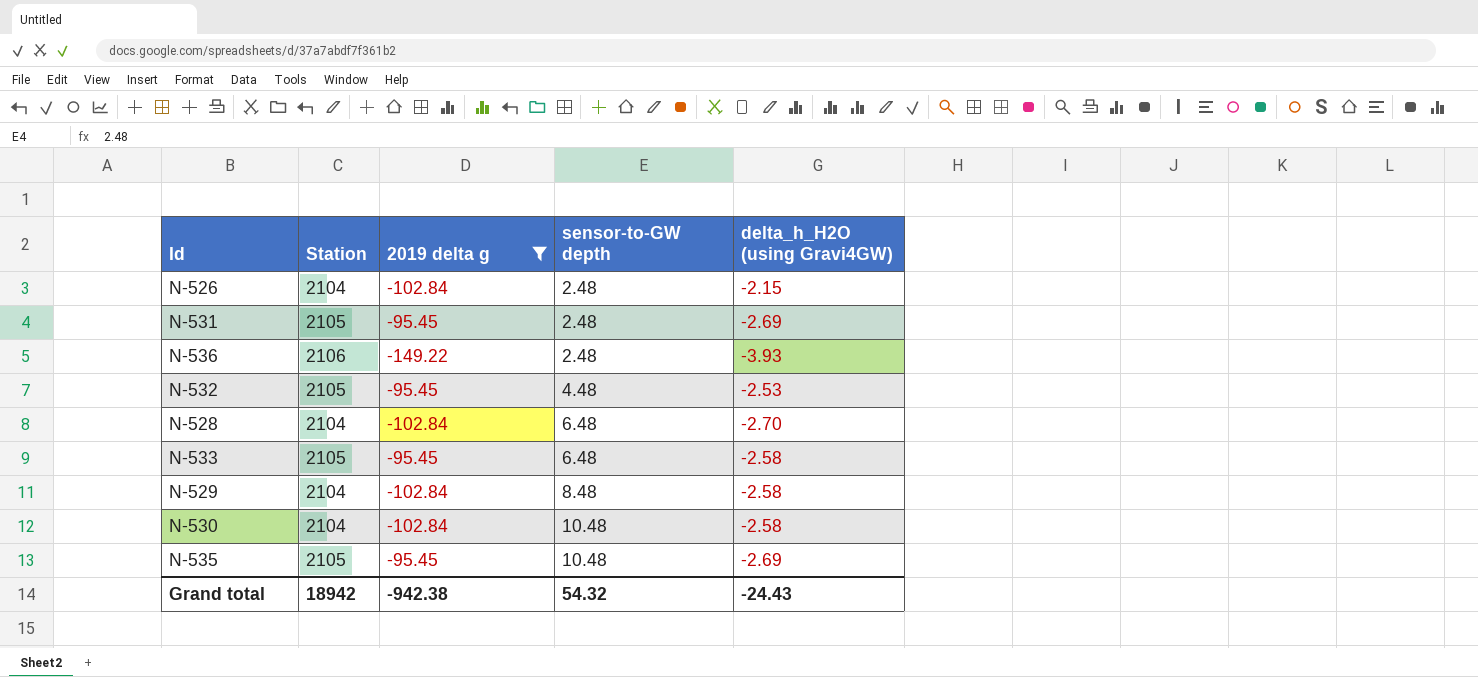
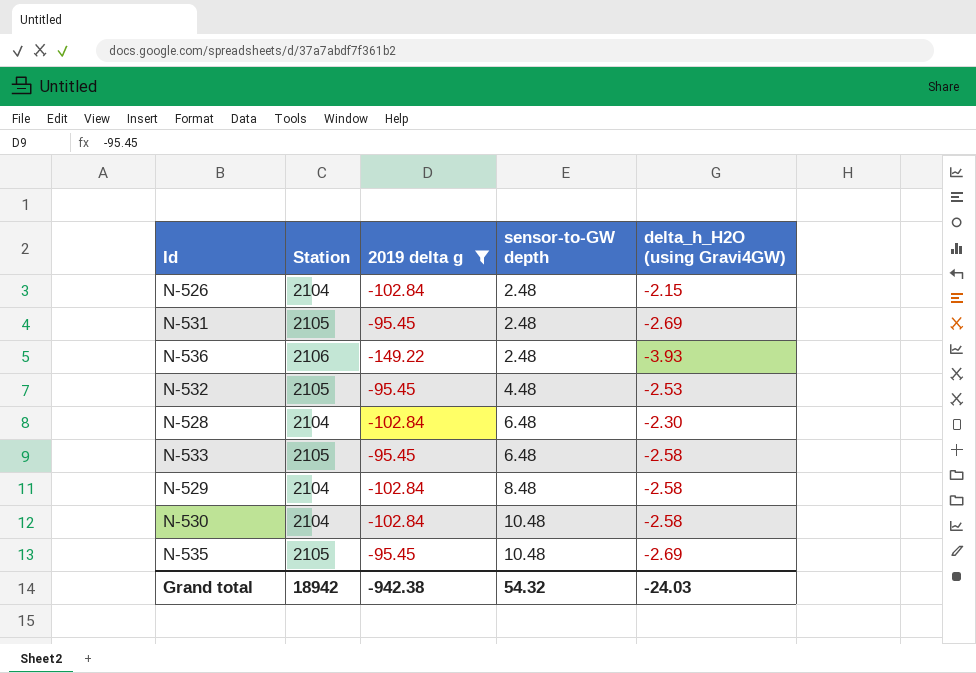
N-528 | delta_h_H2O (using Gravi4GW): -2.70 -> -2.30
Grand total | delta_h_H2O (using Gravi4GW): -24.43 -> -24.03

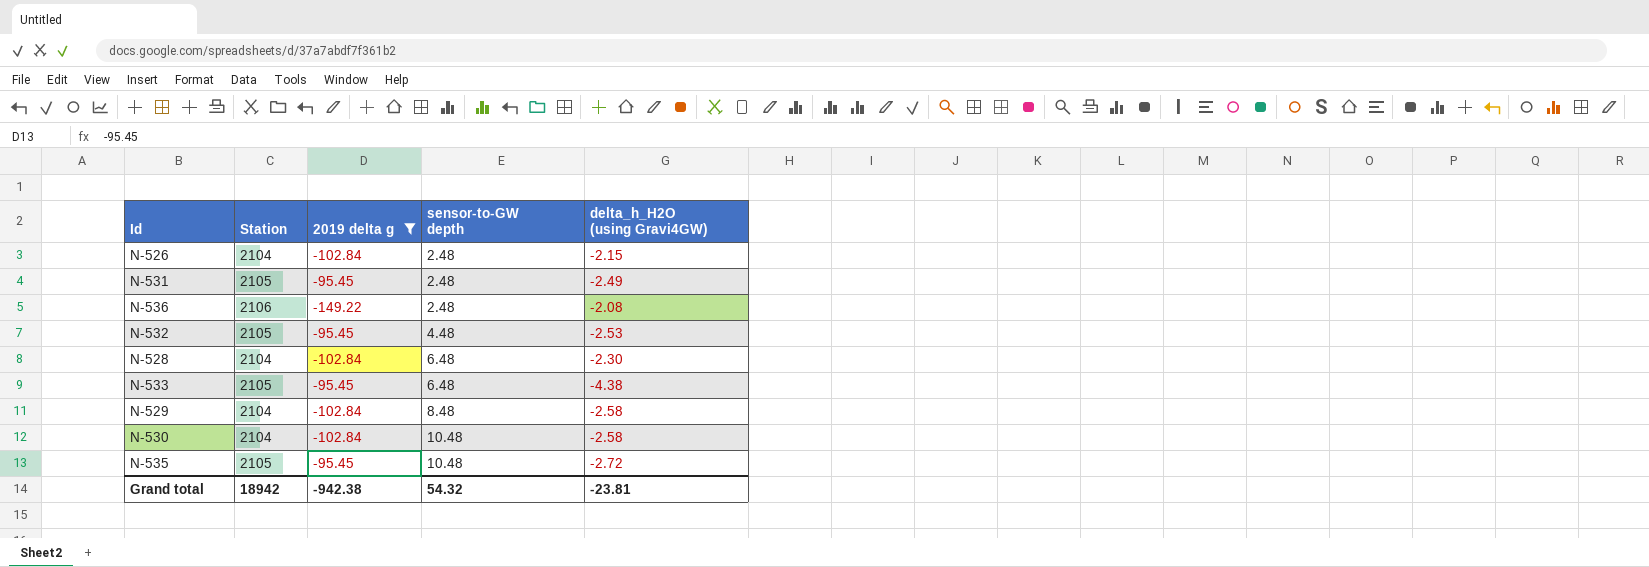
N-531 | delta_h_H2O (using Gravi4GW): -2.69 -> -2.49
N-536 | delta_h_H2O (using Gravi4GW): -3.93 -> -2.08
N-533 | delta_h_H2O (using Gravi4GW): -2.58 -> -4.38
N-535 | delta_h_H2O (using Gravi4GW): -2.69 -> -2.72
Grand total | delta_h_H2O (using Gravi4GW): -24.03 -> -23.81

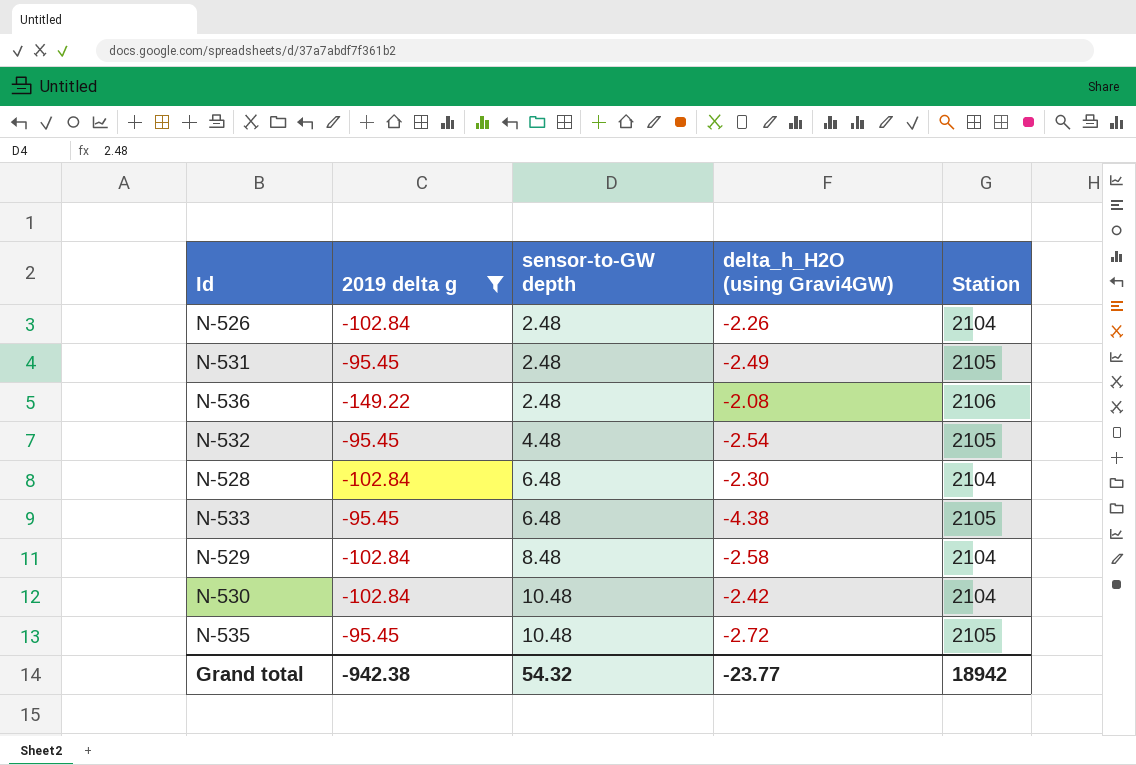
column Station | position: 2 -> 5
N-526 | delta_h_H2O (using Gravi4GW): -2.15 -> -2.26
N-532 | delta_h_H2O (using Gravi4GW): -2.53 -> -2.54
N-530 | delta_h_H2O (using Gravi4GW): -2.58 -> -2.42
Grand total | delta_h_H2O (using Gravi4GW): -23.81 -> -23.77

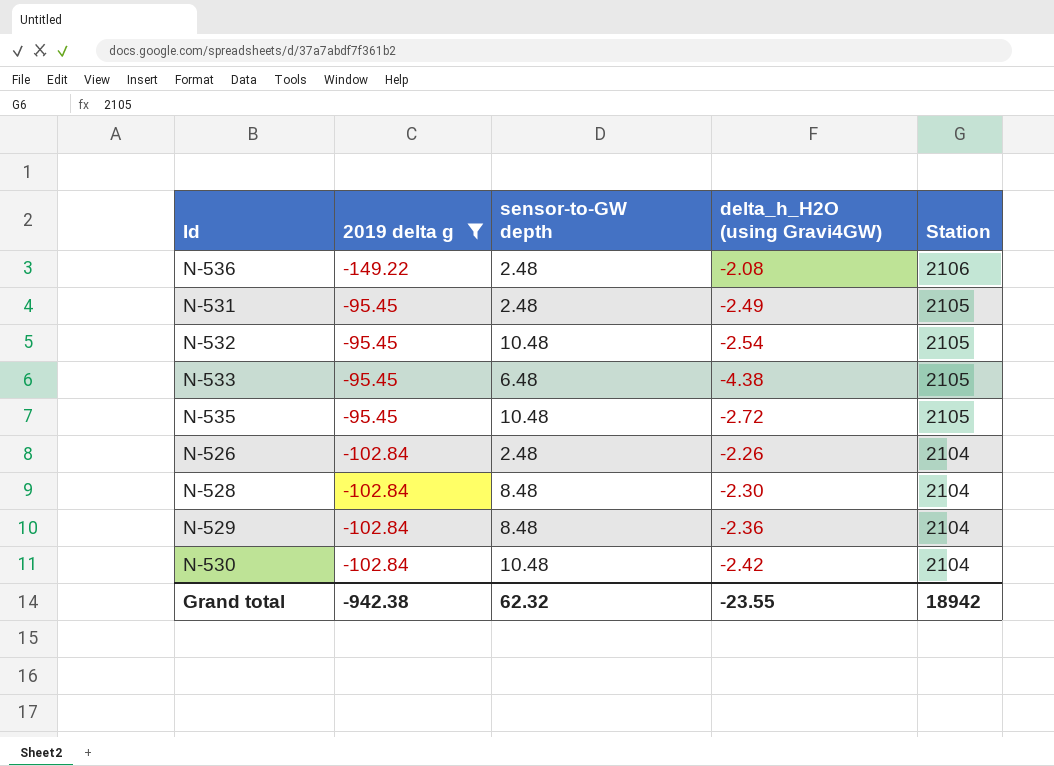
row order: sensor-to-GW depth ascending -> Station descending
N-532 | sensor-to-GW depth: 4.48 -> 10.48
N-528 | sensor-to-GW depth: 6.48 -> 8.48
N-529 | delta_h_H2O (using Gravi4GW): -2.58 -> -2.36
Grand total | sensor-to-GW depth: 54.32 -> 62.32
Grand total | delta_h_H2O (using Gravi4GW): -23.77 -> -23.55

